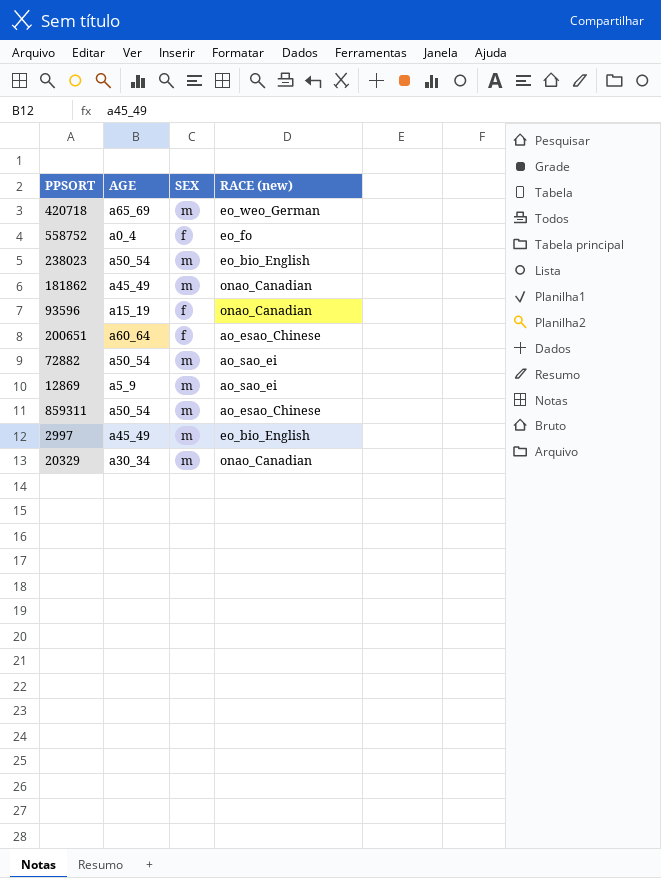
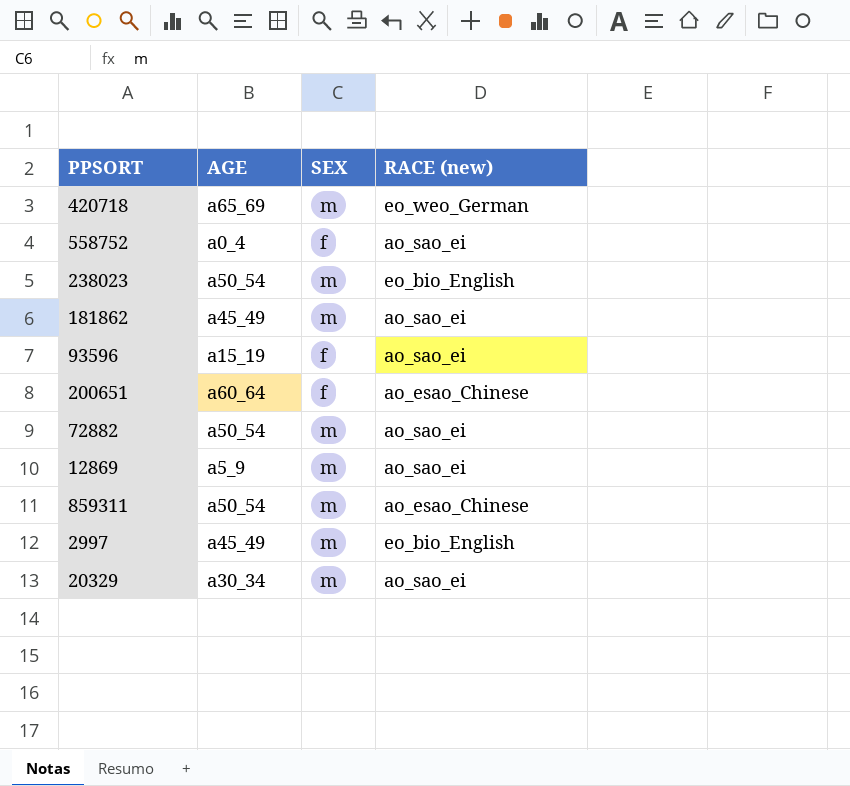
558752 | RACE (new): eo_fo -> ao_sao_ei
181862 | RACE (new): onao_Canadian -> ao_sao_ei
93596 | RACE (new): onao_Canadian -> ao_sao_ei
20329 | RACE (new): onao_Canadian -> ao_sao_ei

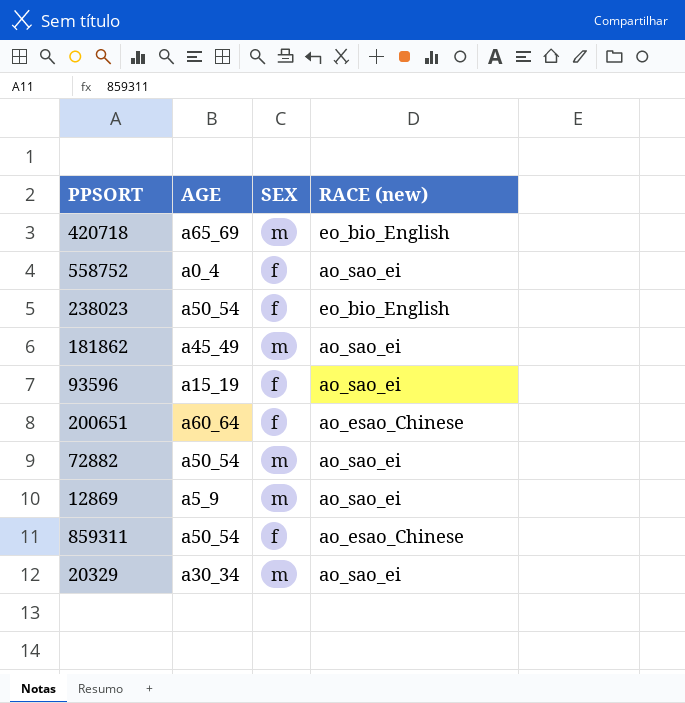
row 2997: a45_49 | m | eo_bio_English -> none
420718 | RACE (new): eo_weo_German -> eo_bio_English
238023 | SEX: m -> f
859311 | SEX: m -> f

